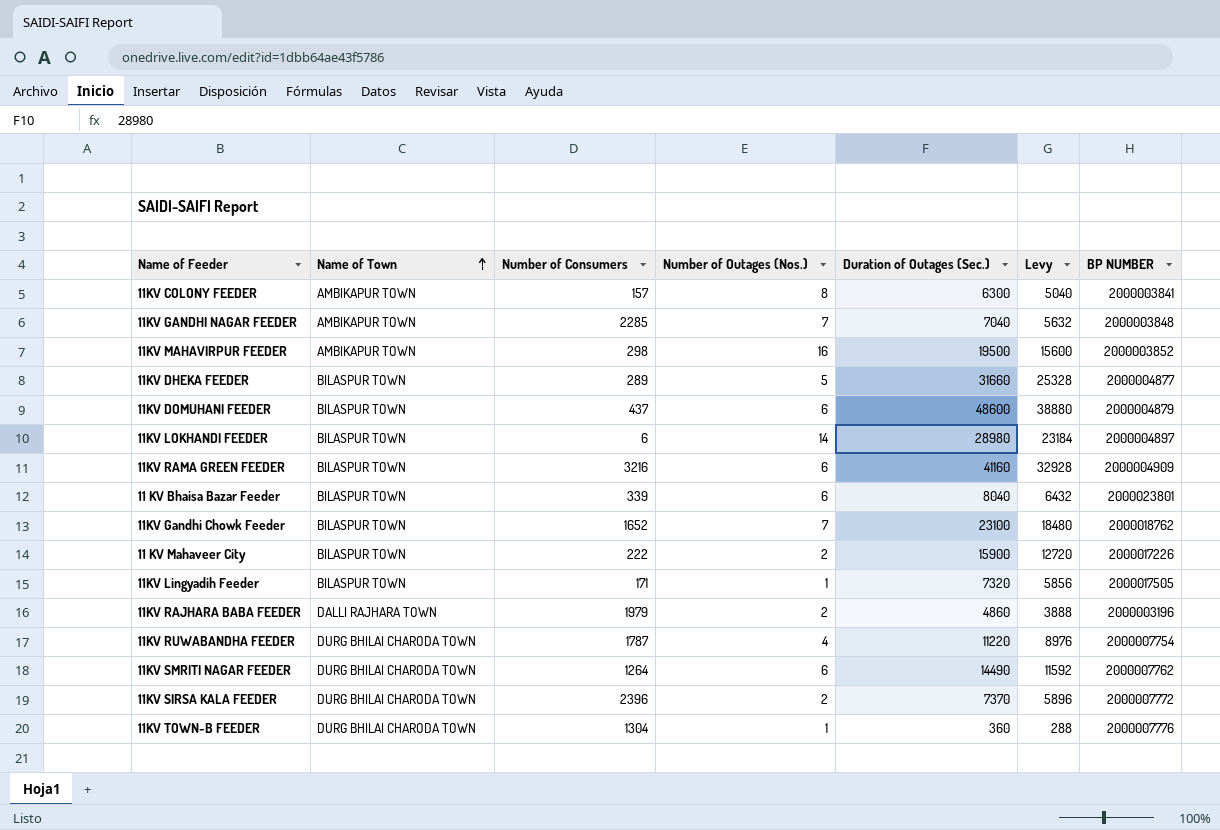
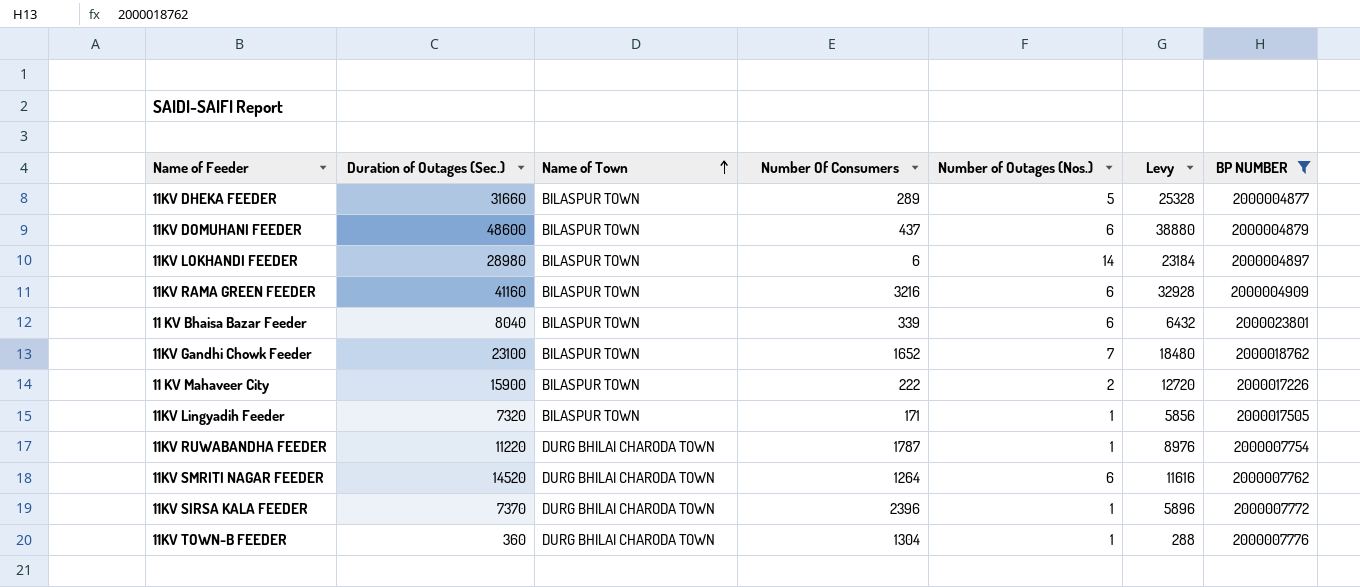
filter: none -> BP NUMBER >= 2000004877
column Duration of Outages (Sec.) | position: 5 -> 2
column name: Number of Consumers -> Number Of Consumers
11KV RUWABANDHA FEEDER | Number of Outages (Nos.): 4 -> 1
11KV SMRITI NAGAR FEEDER | Duration of Outages (Sec.): 14490 -> 14520
11KV SMRITI NAGAR FEEDER | Levy: 11592 -> 11616
11KV SIRSA KALA FEEDER | Number of Outages (Nos.): 2 -> 1

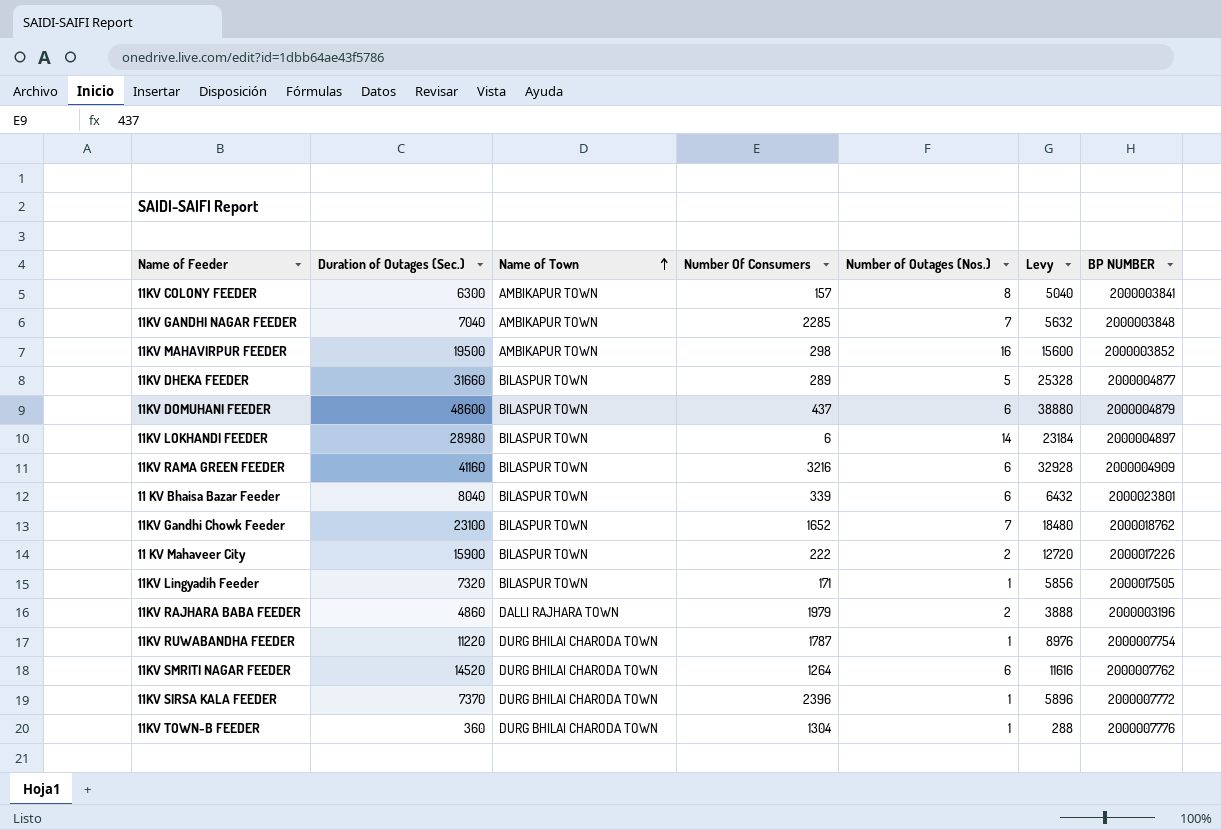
filter: BP NUMBER >= 2000004877 -> none

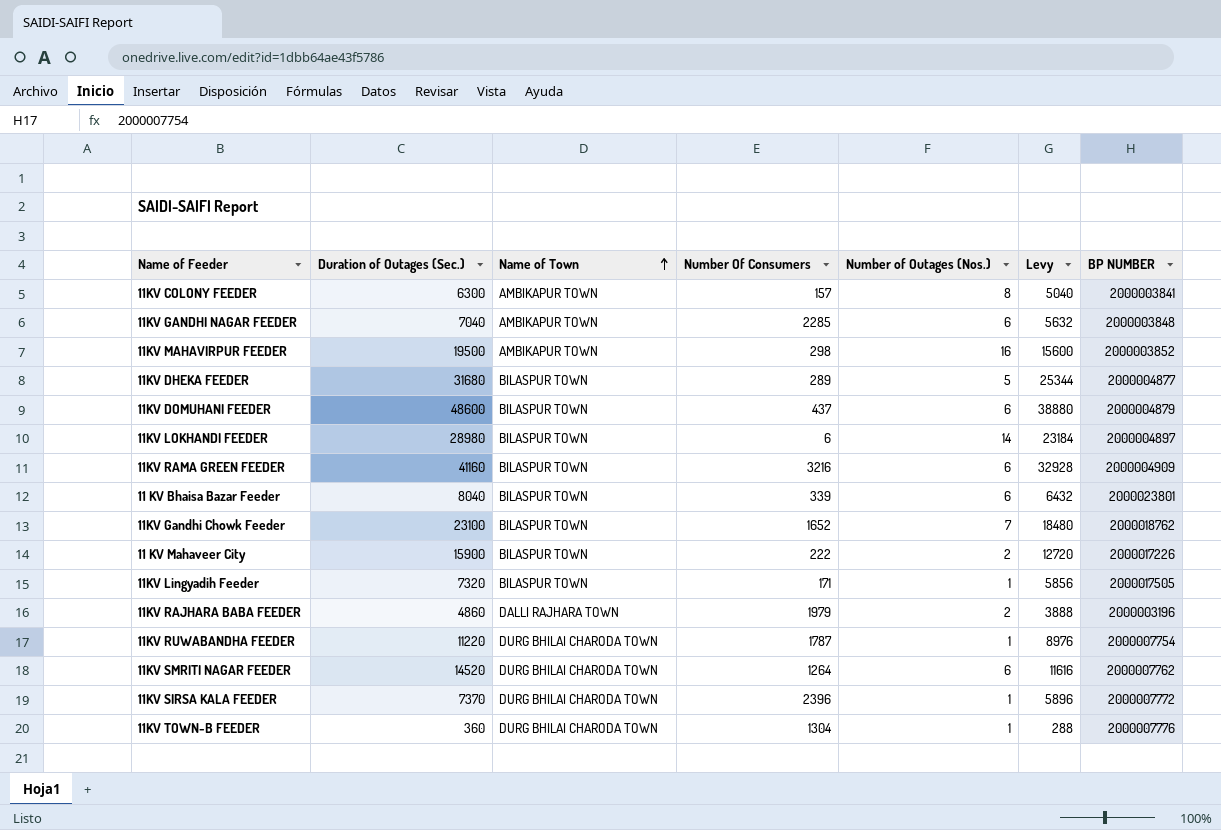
11KV GANDHI NAGAR FEEDER | Number of Outages (Nos.): 7 -> 6
11KV DHEKA FEEDER | Duration of Outages (Sec.): 31660 -> 31680
11KV DHEKA FEEDER | Levy: 25328 -> 25344

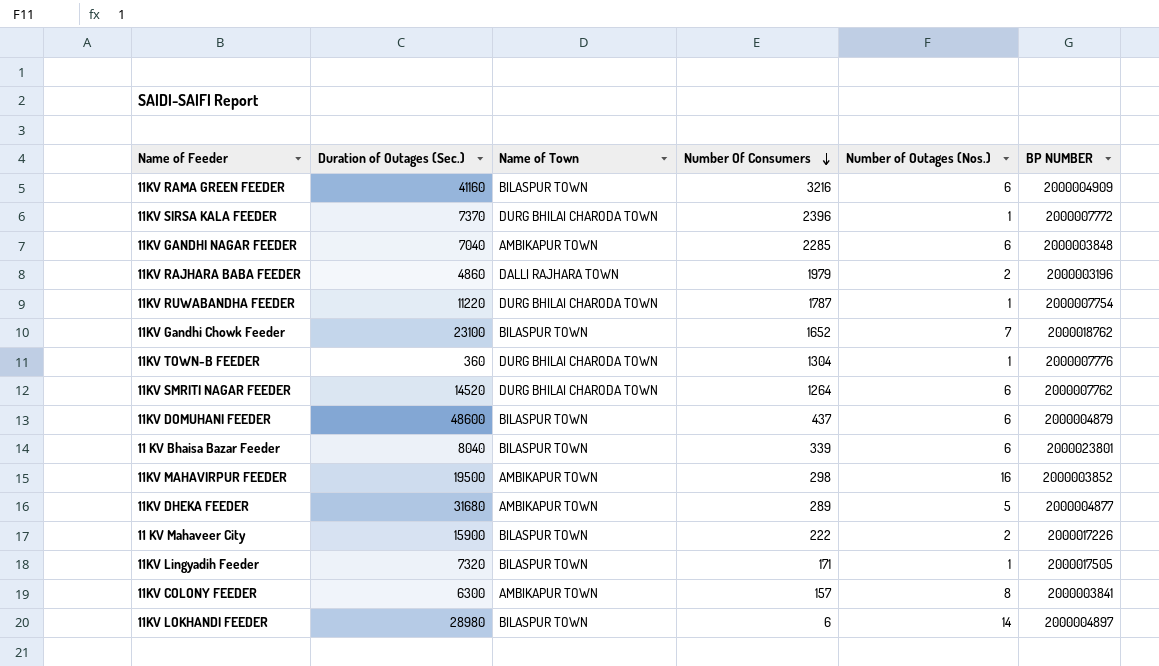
row order: Name of Town ascending -> Number Of Consumers descending
column Levy | formula: [Duration of Outages (Sec.)] * 0.8 -> none
11KV DHEKA FEEDER | Name of Town: BILASPUR TOWN -> AMBIKAPUR TOWN

